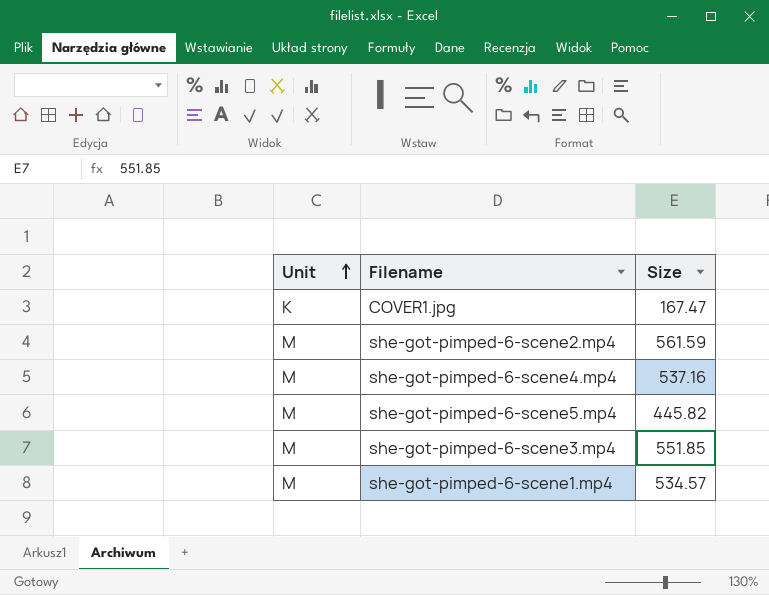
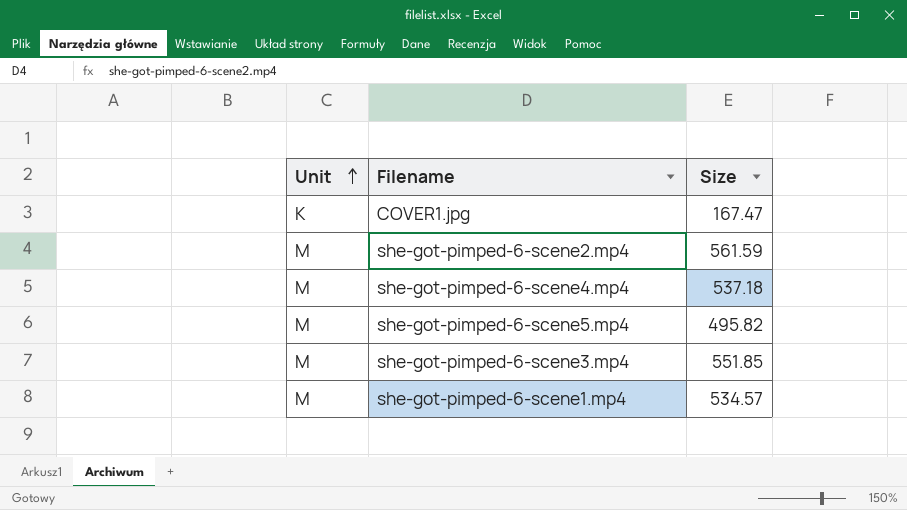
she-got-pimped-6-scene4.mp4 | Size: 537.16 -> 537.18
she-got-pimped-6-scene5.mp4 | Size: 445.82 -> 495.82

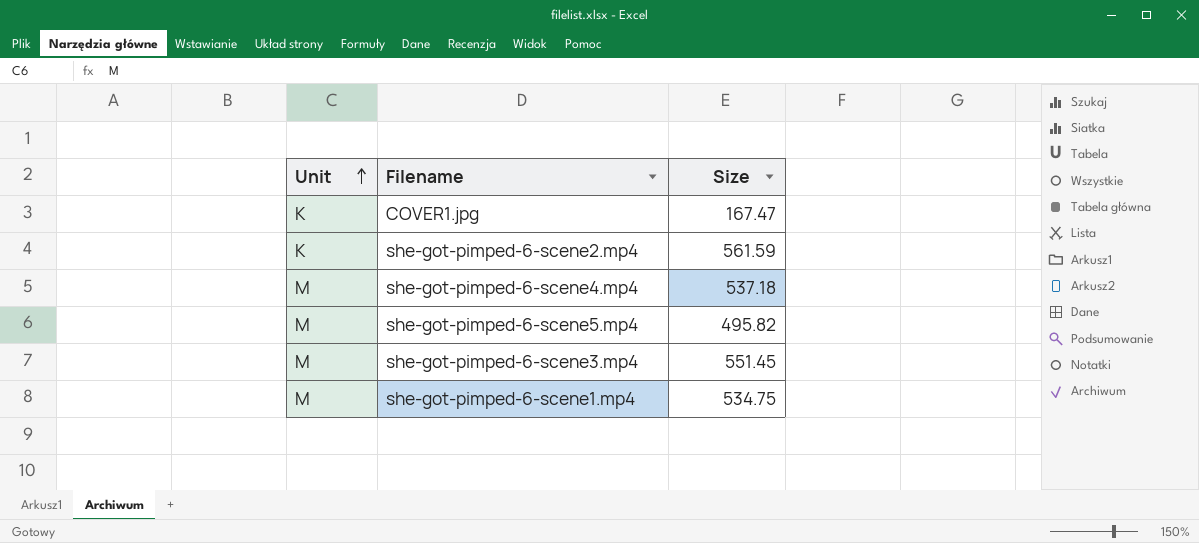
she-got-pimped-6-scene2.mp4 | Unit: M -> K
she-got-pimped-6-scene3.mp4 | Size: 551.85 -> 551.45
she-got-pimped-6-scene1.mp4 | Size: 534.57 -> 534.75

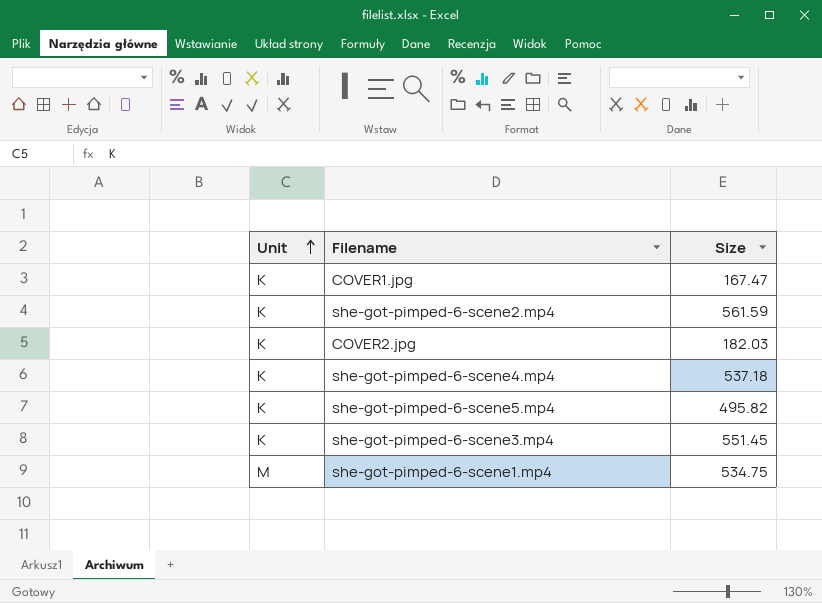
row COVER2.jpg: none -> K | 182.03
she-got-pimped-6-scene4.mp4 | Unit: M -> K
she-got-pimped-6-scene5.mp4 | Unit: M -> K
she-got-pimped-6-scene3.mp4 | Unit: M -> K

